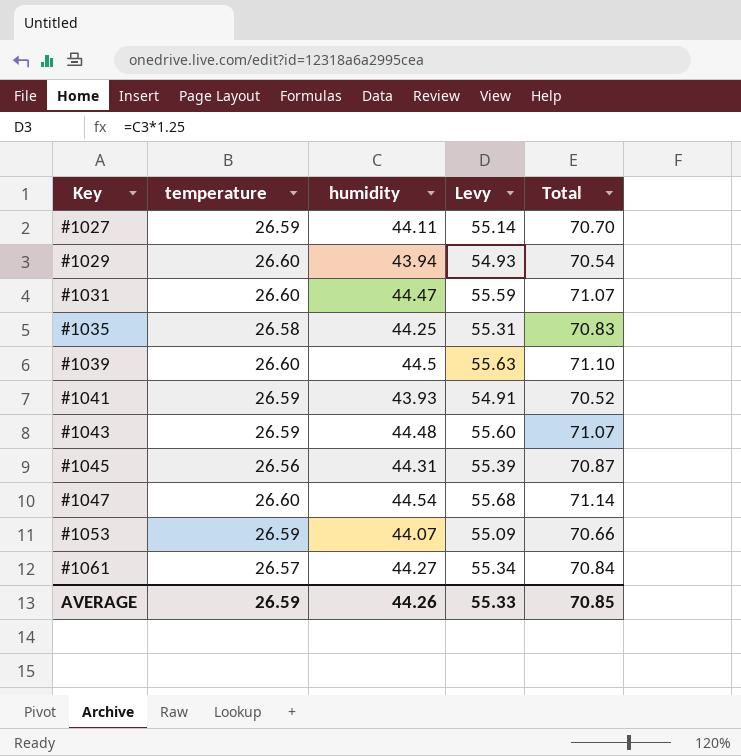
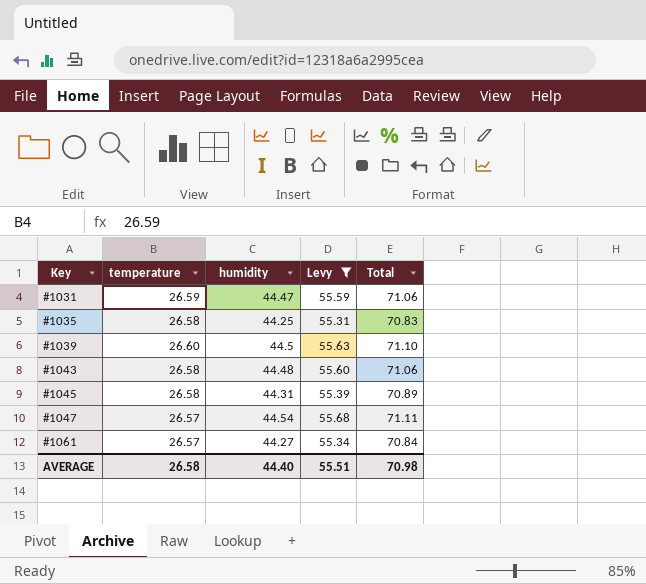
filter: none -> Levy >= 55.31
#1031 | temperature: 26.60 -> 26.59
#1031 | Total: 71.07 -> 71.06
#1043 | temperature: 26.59 -> 26.58
#1043 | Total: 71.07 -> 71.06
#1045 | temperature: 26.56 -> 26.58
#1045 | Total: 70.87 -> 70.89
#1047 | temperature: 26.60 -> 26.57
#1047 | Total: 71.14 -> 71.11
AVERAGE | temperature: 26.59 -> 26.58
AVERAGE | humidity: 44.26 -> 44.40
AVERAGE | Levy: 55.33 -> 55.51
AVERAGE | Total: 70.85 -> 70.98

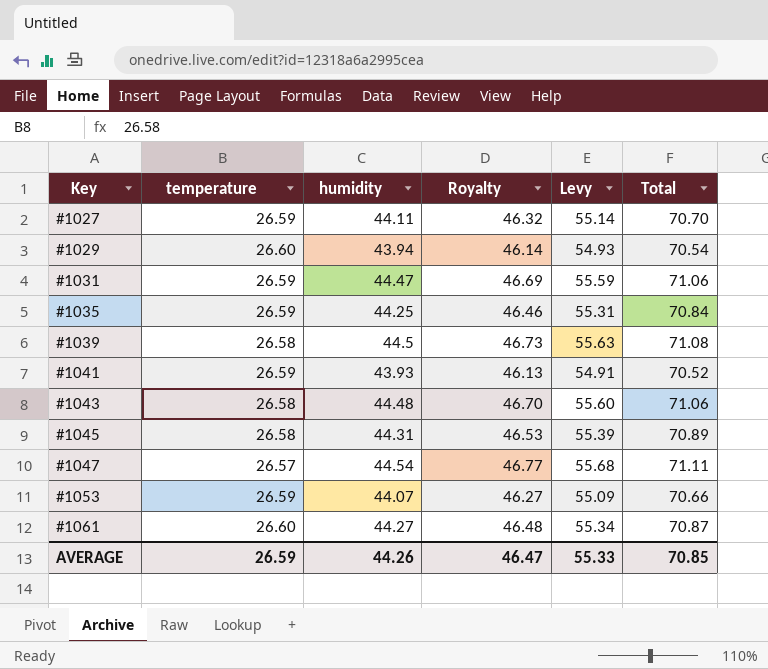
filter: Levy >= 55.31 -> none
column Royalty | formula: none -> [humidity] * 1.05
#1035 | temperature: 26.58 -> 26.59
#1035 | Total: 70.83 -> 70.84
#1039 | temperature: 26.60 -> 26.58
#1039 | Total: 71.10 -> 71.08
#1061 | temperature: 26.57 -> 26.60
#1061 | Total: 70.84 -> 70.87
AVERAGE | temperature: 26.58 -> 26.59
AVERAGE | humidity: 44.40 -> 44.26
AVERAGE | Levy: 55.51 -> 55.33
AVERAGE | Total: 70.98 -> 70.85

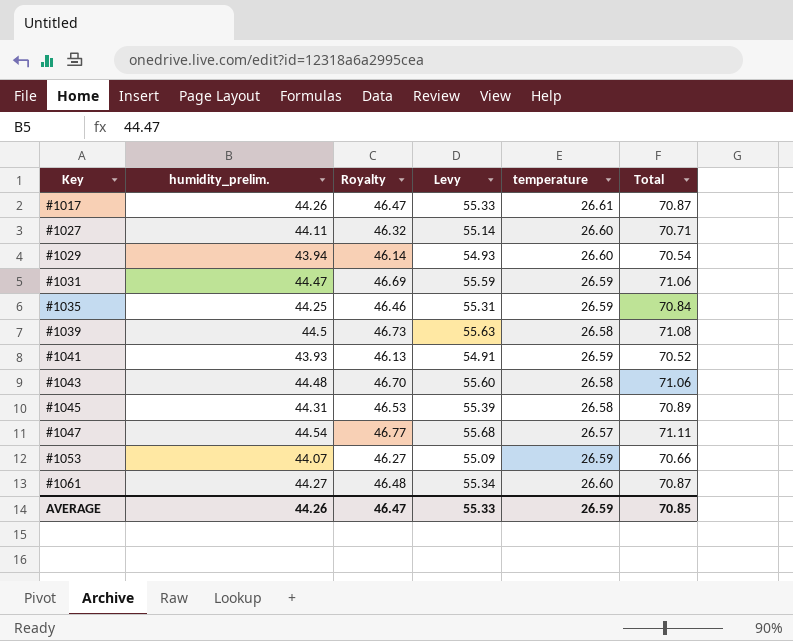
column name: humidity -> humidity_prelim.
column temperature | position: 2 -> 5
row #1017: none -> 44.26 | 46.47 | 55.33 | 26.61 | 70.87
#1027 | temperature: 26.59 -> 26.60
#1027 | Total: 70.70 -> 70.71

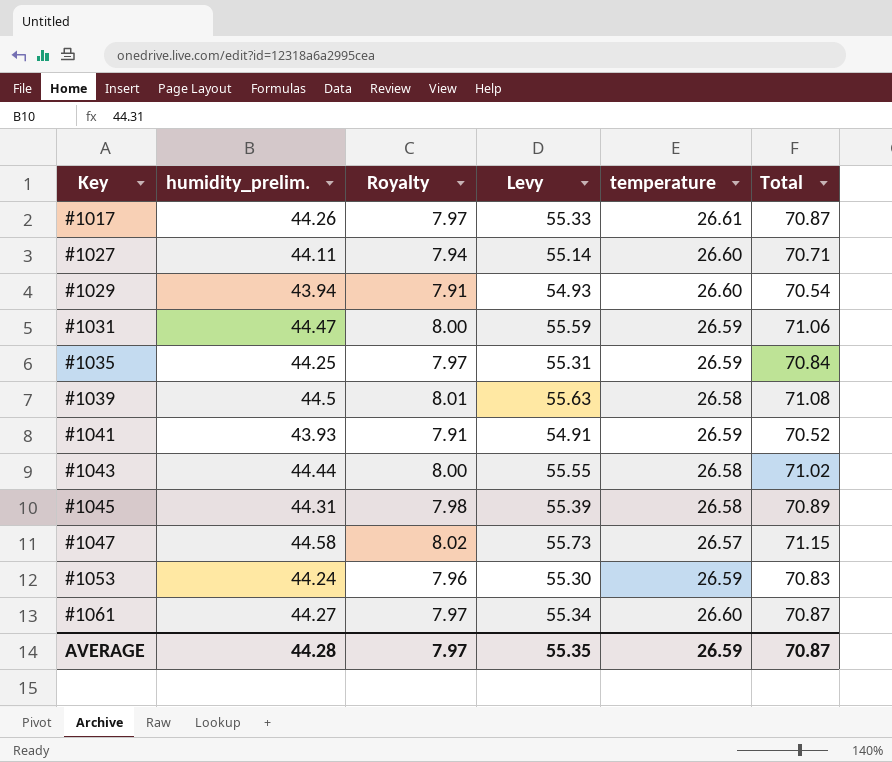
column Royalty | formula: [humidity_prelim.] * 1.05 -> [humidity_prelim.] * 0.18
#1043 | humidity_prelim.: 44.48 -> 44.44
#1043 | Levy: 55.60 -> 55.55
#1043 | Total: 71.06 -> 71.02
#1047 | humidity_prelim.: 44.54 -> 44.58
#1047 | Levy: 55.68 -> 55.73
#1047 | Total: 71.11 -> 71.15
#1053 | humidity_prelim.: 44.07 -> 44.24
#1053 | Levy: 55.09 -> 55.30
#1053 | Total: 70.66 -> 70.83
AVERAGE | humidity_prelim.: 44.26 -> 44.28
AVERAGE | Royalty: 46.47 -> 7.97
AVERAGE | Levy: 55.33 -> 55.35
AVERAGE | Total: 70.85 -> 70.87

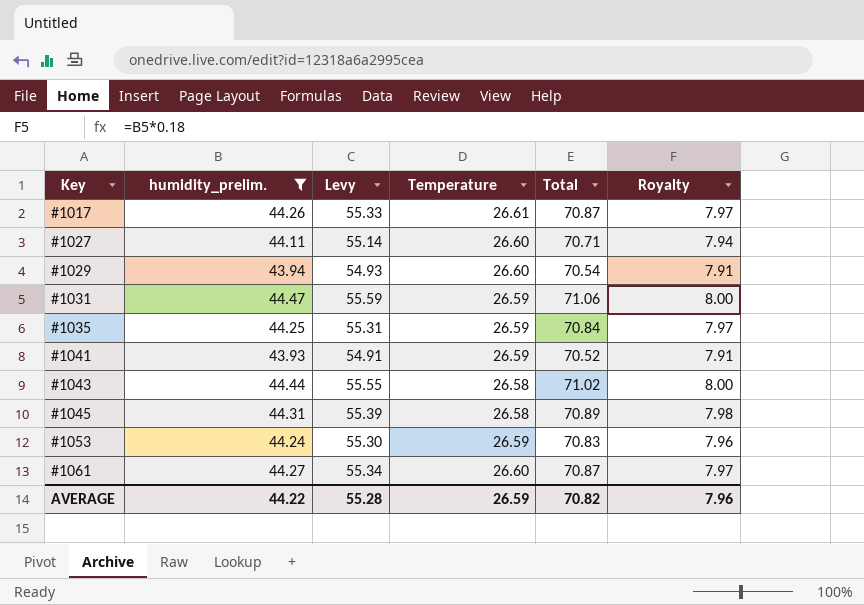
filter: none -> humidity_prelim. <= 44.47
column name: temperature -> Temperature
column Royalty | position: 3 -> 6
AVERAGE | humidity_prelim.: 44.28 -> 44.22
AVERAGE | Levy: 55.35 -> 55.28
AVERAGE | Total: 70.87 -> 70.82
AVERAGE | Royalty: 7.97 -> 7.96

